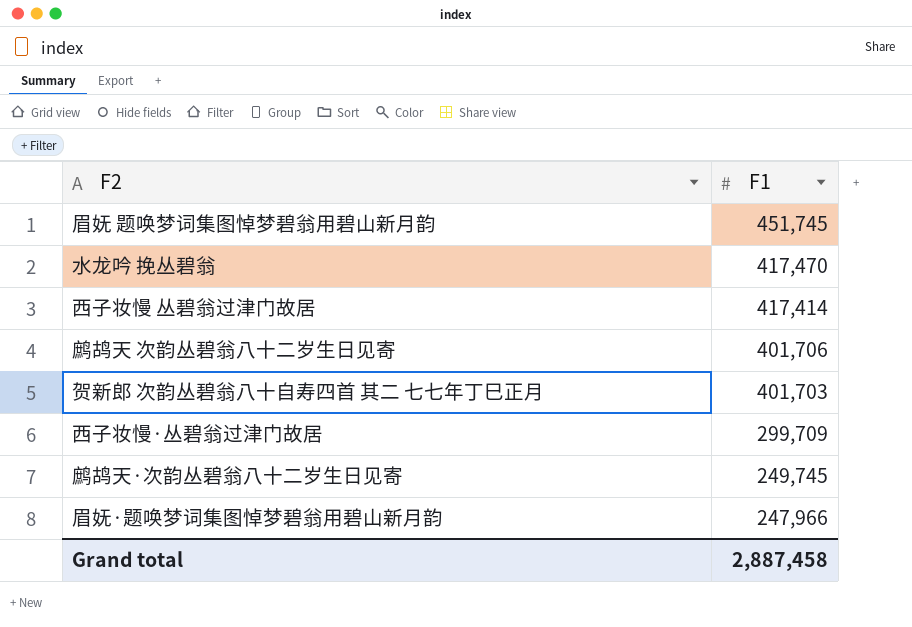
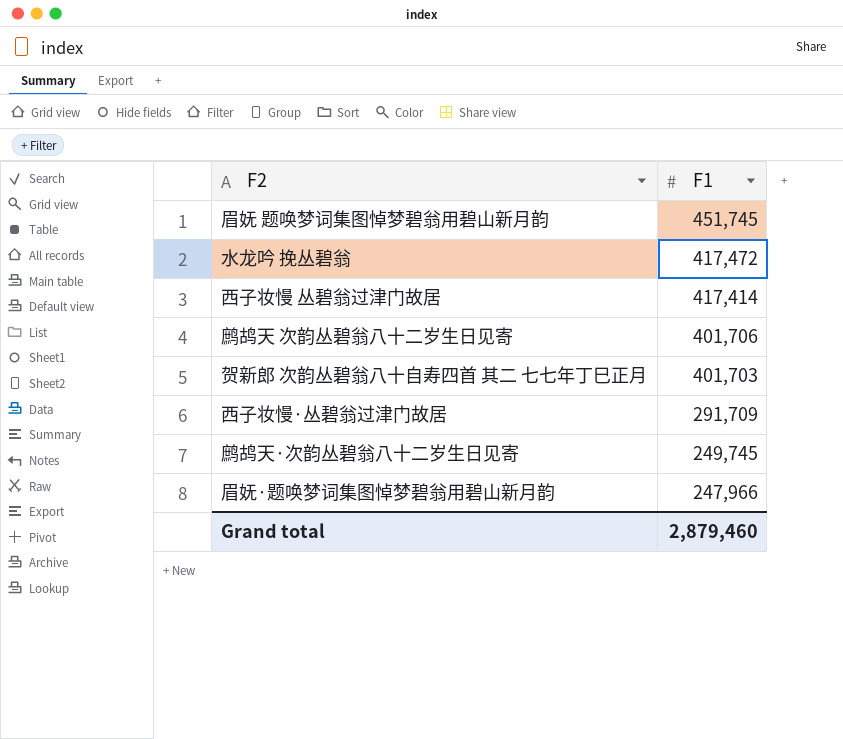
水龙吟 挽丛碧翁 | F1: 417,470 -> 417,472
西子妆慢·丛碧翁过津门故居 | F1: 299,709 -> 291,709
Grand total | F1: 2,887,458 -> 2,879,460

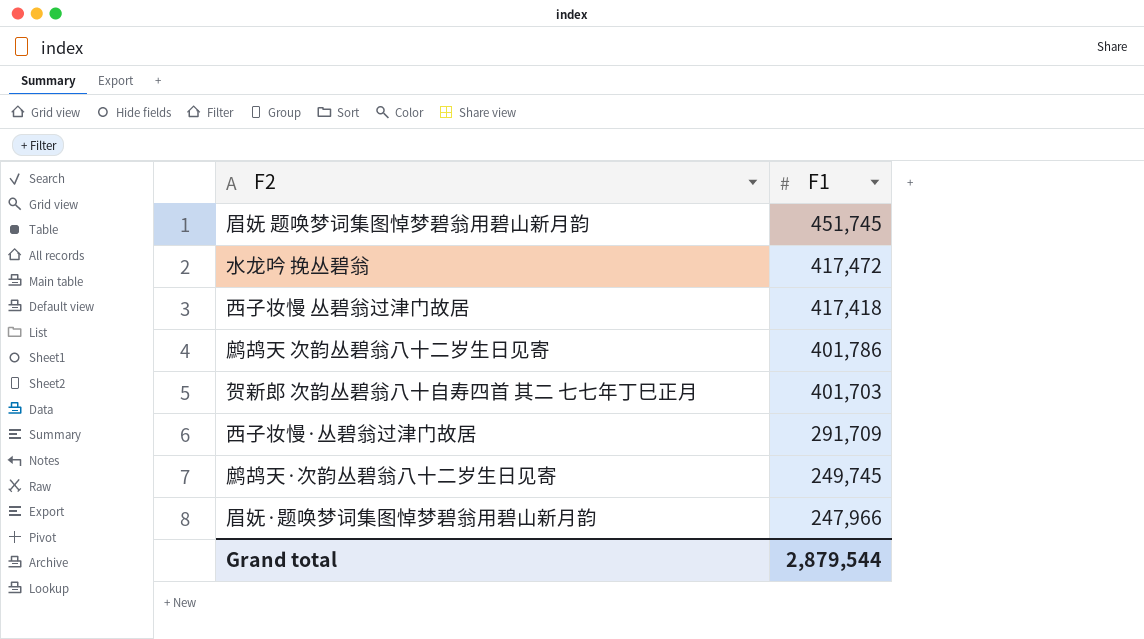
西子妆慢 丛碧翁过津门故居 | F1: 417,414 -> 417,418
鹧鸪天 次韵丛碧翁八十二岁生日见寄 | F1: 401,706 -> 401,786
Grand total | F1: 2,879,460 -> 2,879,544

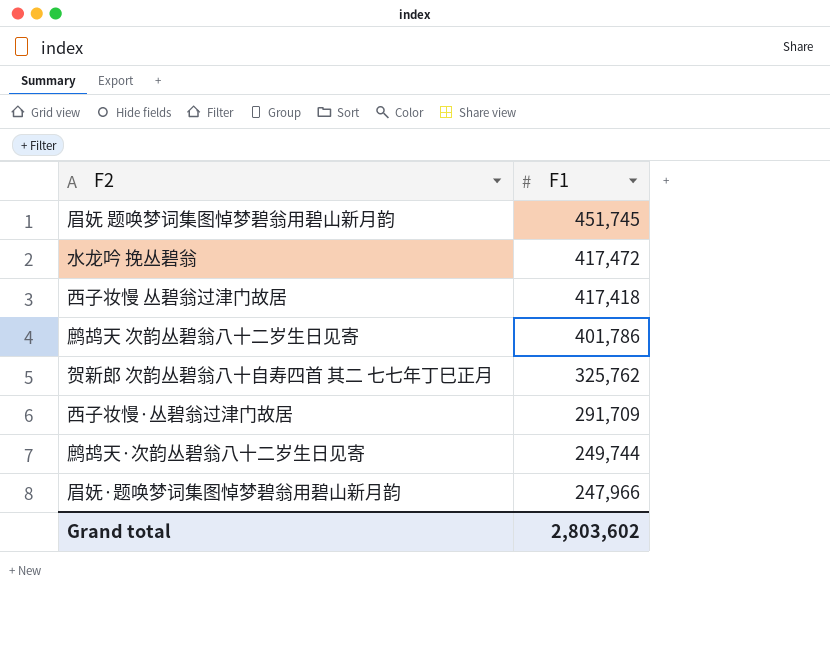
贺新郎 次韵丛碧翁八十自寿四首 其二 七七年丁巳正月 | F1: 401,703 -> 325,762
鹧鸪天·次韵丛碧翁八十二岁生日见寄 | F1: 249,745 -> 249,744
Grand total | F1: 2,879,544 -> 2,803,602

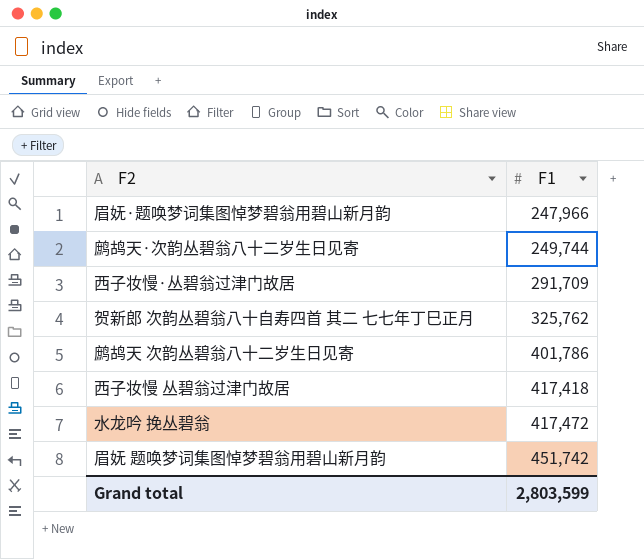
row order: F1 descending -> F1 ascending
眉妩 题唤梦词集图悼梦碧翁用碧山新月韵 | F1: 451,745 -> 451,742
Grand total | F1: 2,803,602 -> 2,803,599

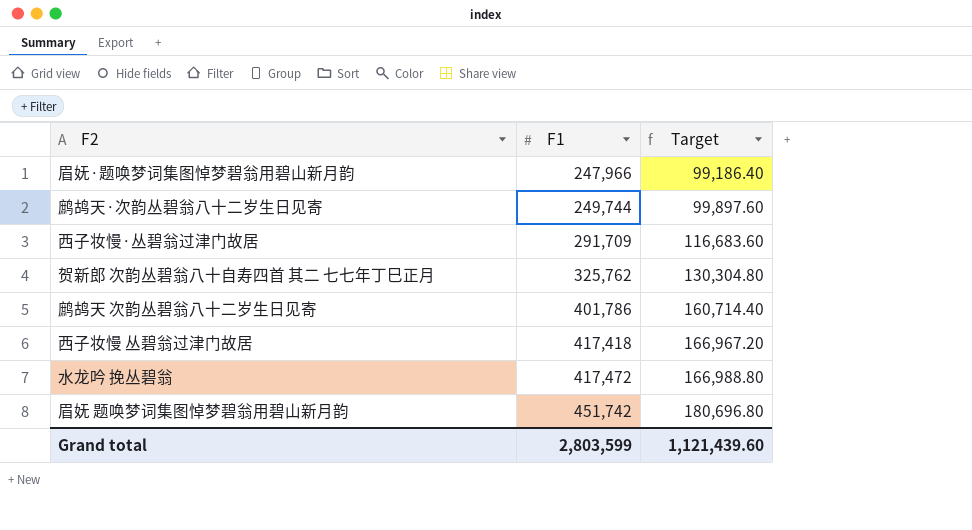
column Target | formula: none -> [F1] * 0.4

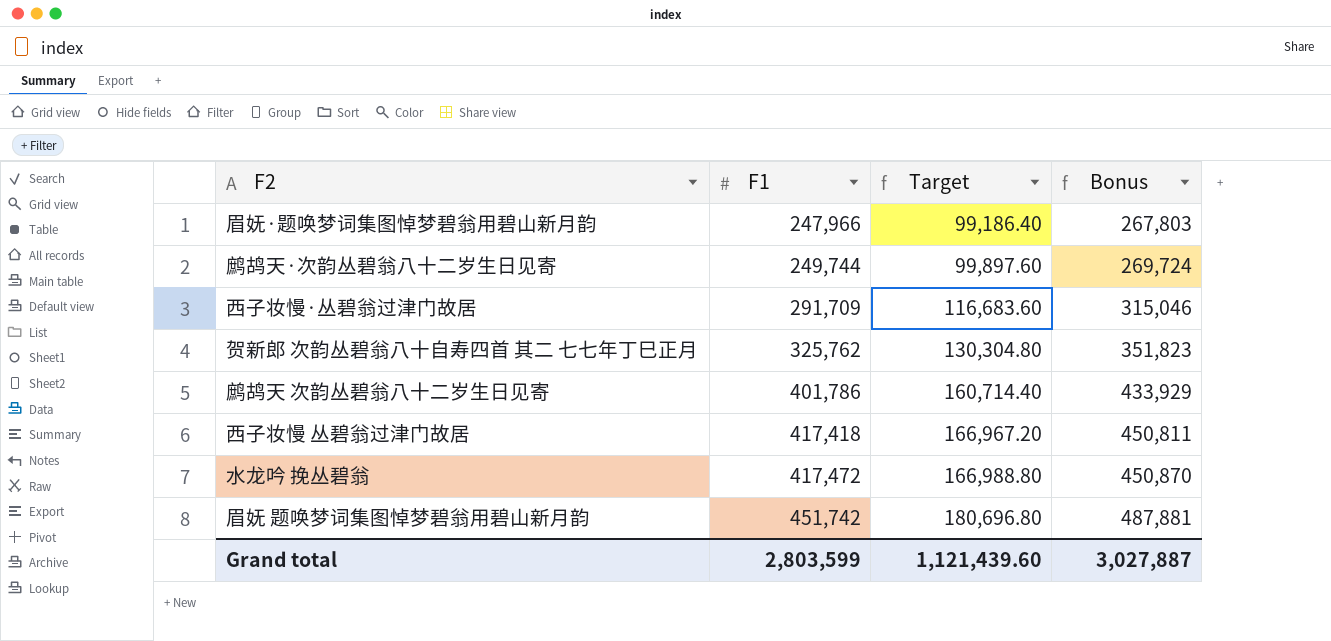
column Bonus | formula: none -> [F1] * 1.08

